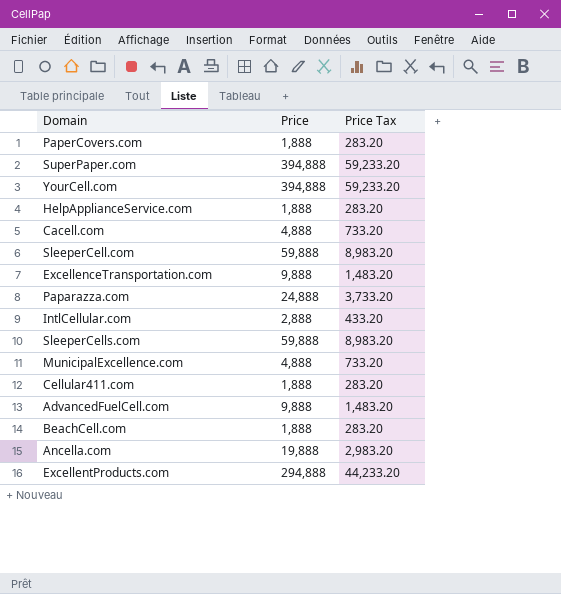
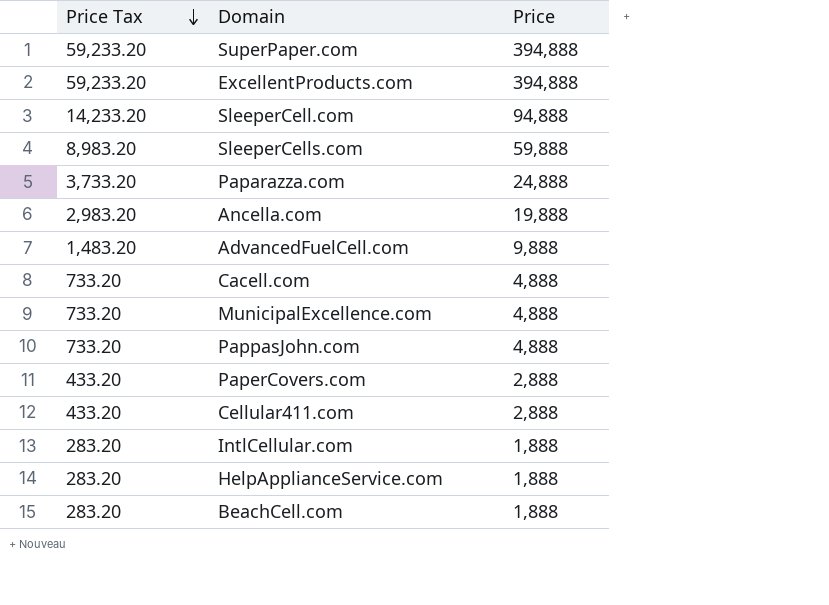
row order: none -> Price Tax descending
column Price Tax | position: 3 -> 1
row YourCell.com: 394,888 | 59,233.20 -> none
row ExcellenceTransportation.com: 9,888 | 1,483.20 -> none
ExcellentProducts.com | Price Tax: 44,233.20 -> 59,233.20
ExcellentProducts.com | Price: 294,888 -> 394,888
SleeperCell.com | Price Tax: 8,983.20 -> 14,233.20
SleeperCell.com | Price: 59,888 -> 94,888
row PappasJohn.com: none -> 733.20 | 4,888
PaperCovers.com | Price Tax: 283.20 -> 433.20
PaperCovers.com | Price: 1,888 -> 2,888
Cellular411.com | Price Tax: 283.20 -> 433.20
Cellular411.com | Price: 1,888 -> 2,888
IntlCellular.com | Price Tax: 433.20 -> 283.20
IntlCellular.com | Price: 2,888 -> 1,888

